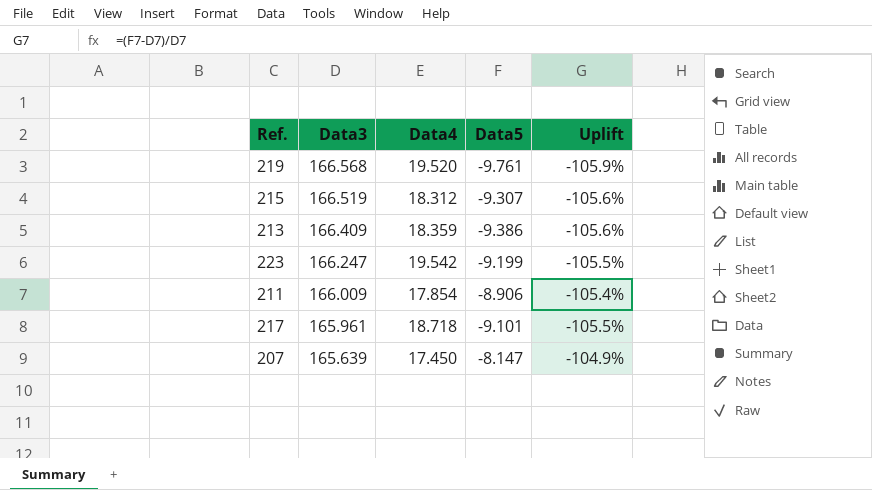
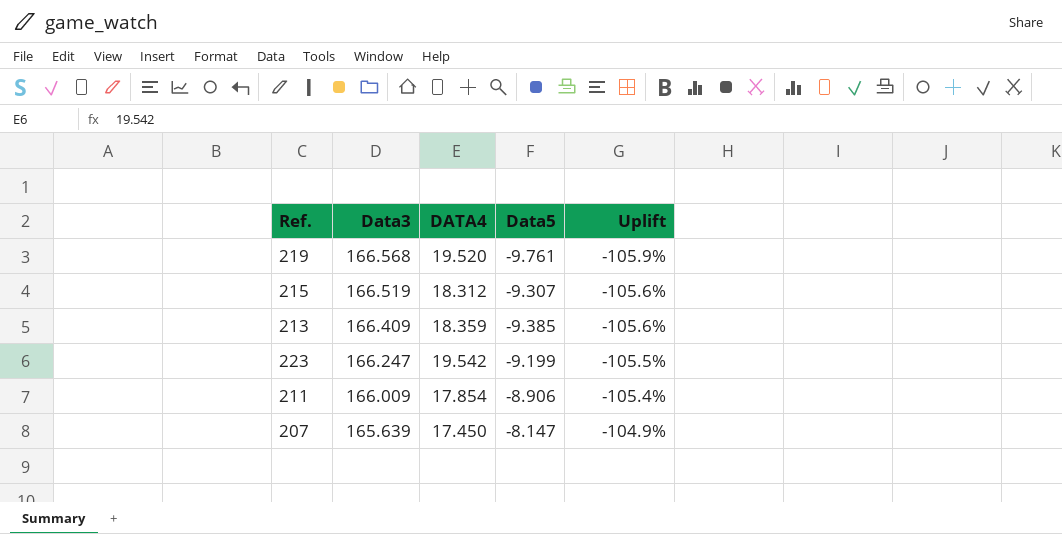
column name: Data4 -> DATA4
row 217: 165.961 | 18.718 | -9.101 | -105.5% -> none
213 | Data5: -9.386 -> -9.385

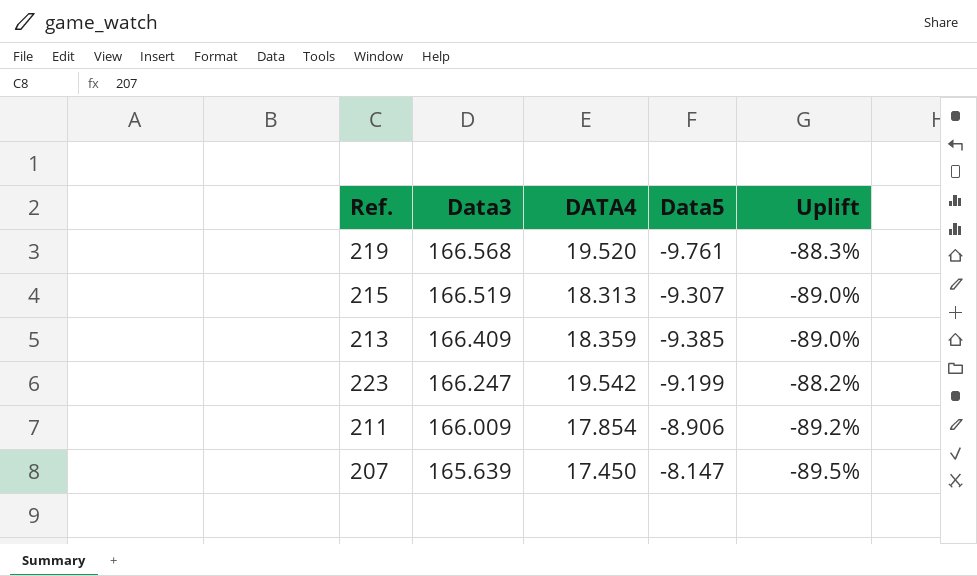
column Uplift | formula: ([Data5] - [Data3]) / [Data3] -> ([DATA4] - [Data3]) / [Data3]
215 | DATA4: 18.312 -> 18.313

